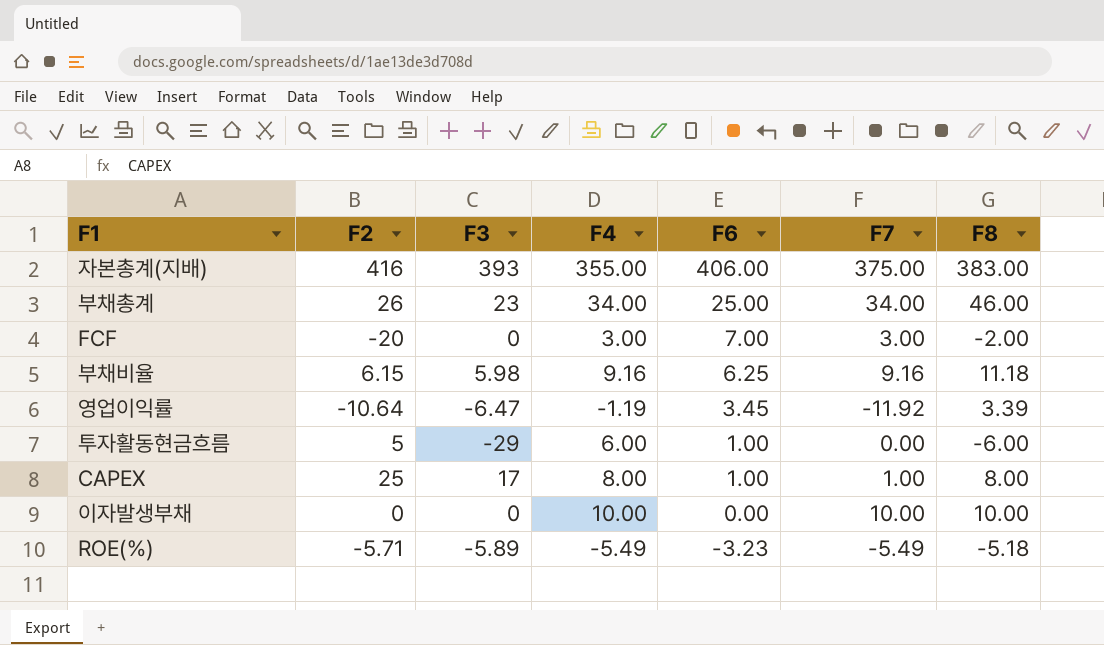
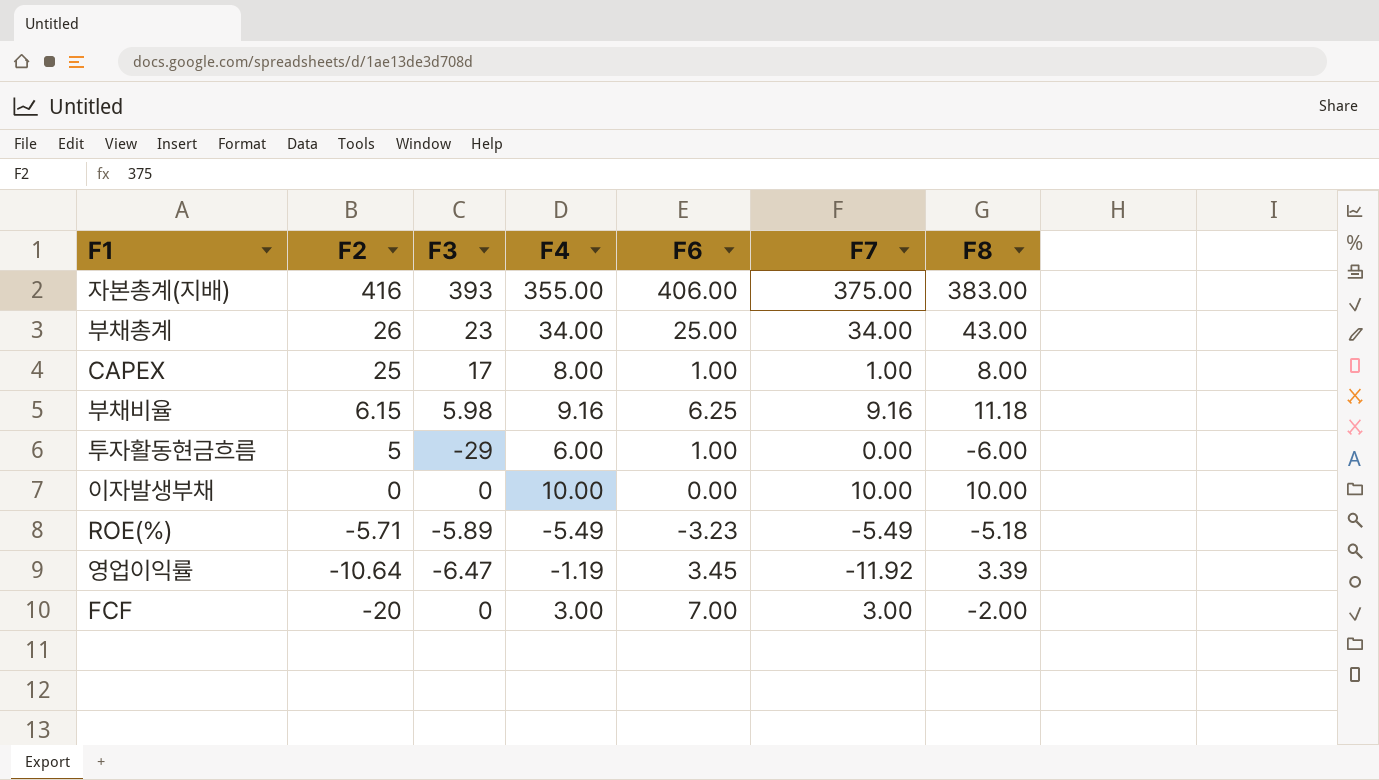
row order: F6 descending -> F2 descending
부채총계 | F8: 46.00 -> 43.00

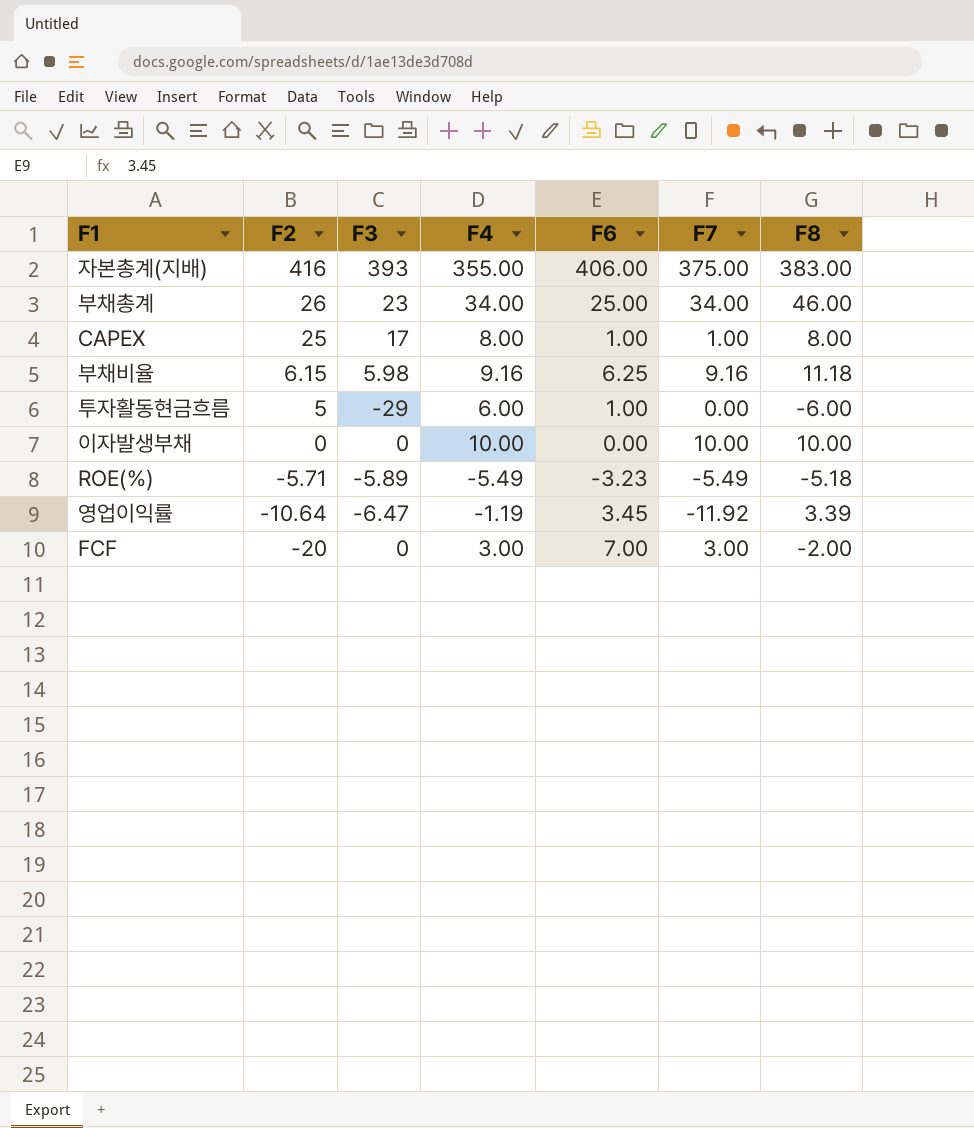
부채총계 | F8: 43.00 -> 46.00

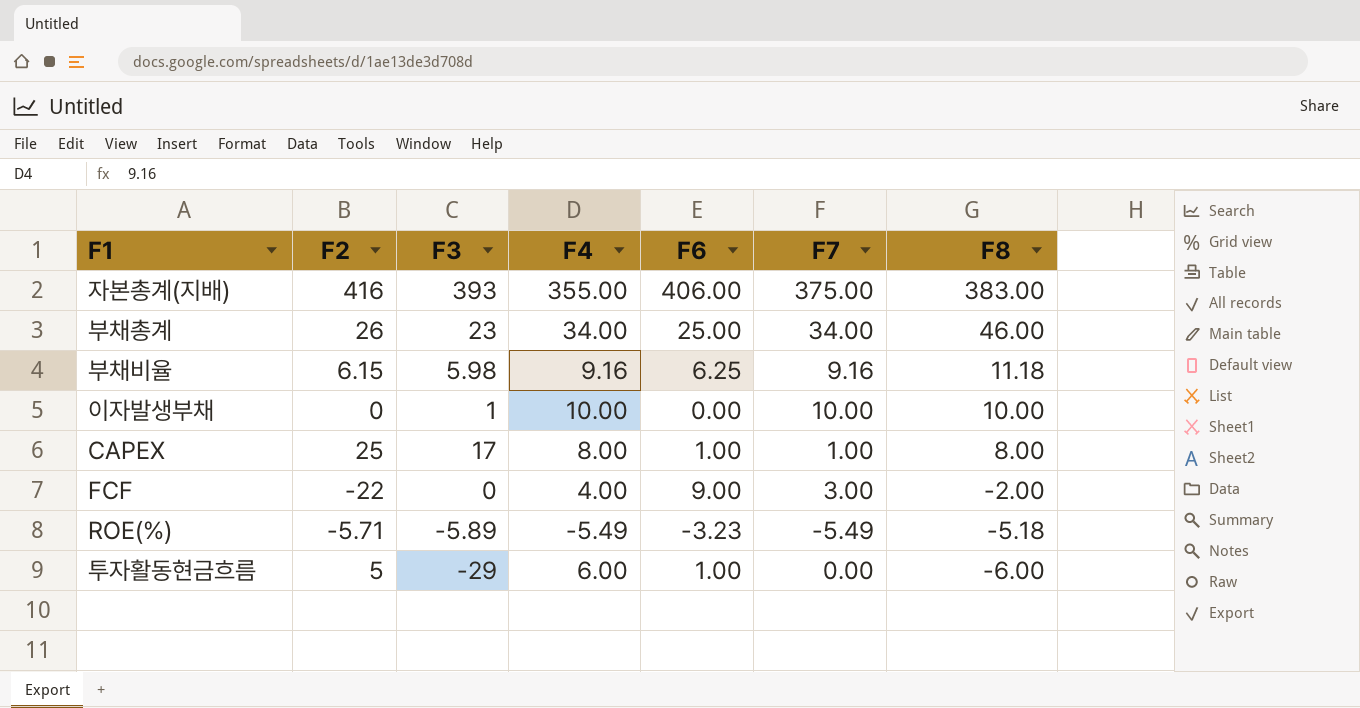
row order: F2 descending -> F8 descending
row 영업이익률: -10.64 | -6.47 | -1.19 | 3.45 | -11.92 | 3.39 -> none
이자발생부채 | F3: 0 -> 1
FCF | F2: -20 -> -22
FCF | F4: 3.00 -> 4.00
FCF | F6: 7.00 -> 9.00

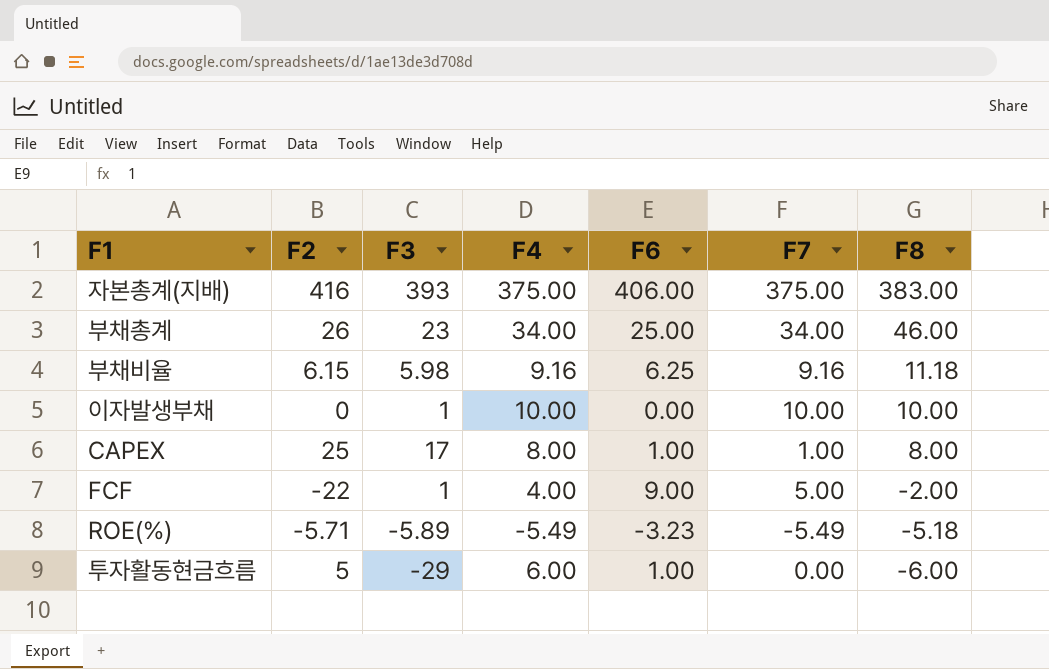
자본총계(지배) | F4: 355.00 -> 375.00
FCF | F3: 0 -> 1
FCF | F7: 3.00 -> 5.00

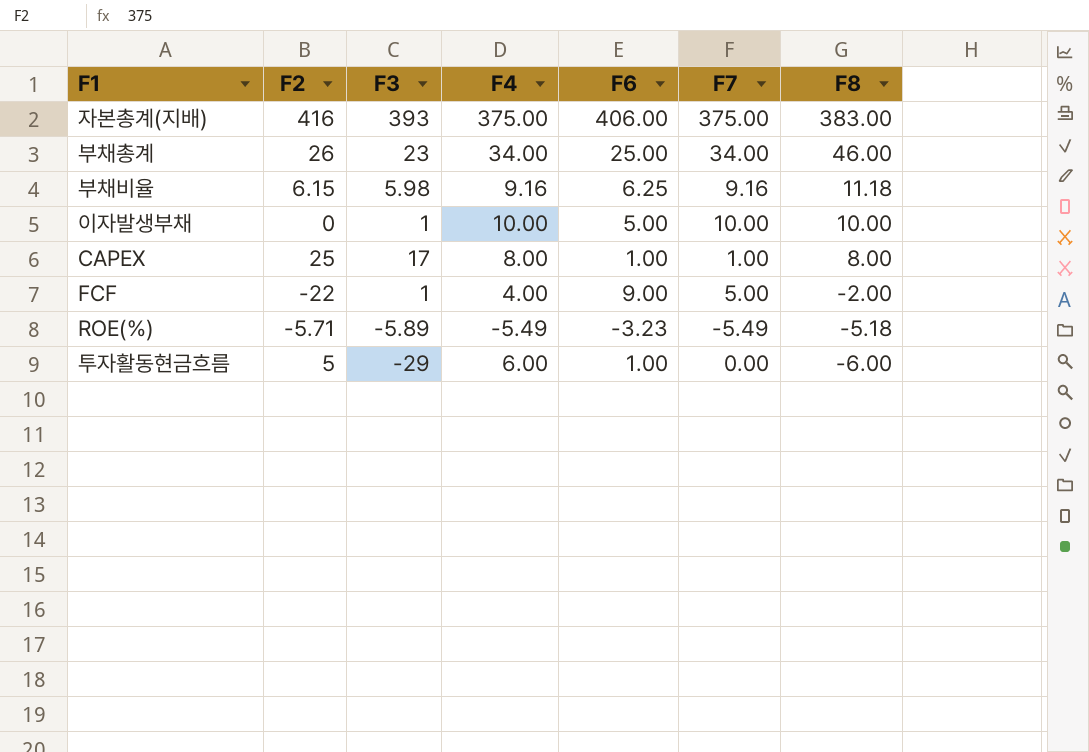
이자발생부채 | F6: 0.00 -> 5.00

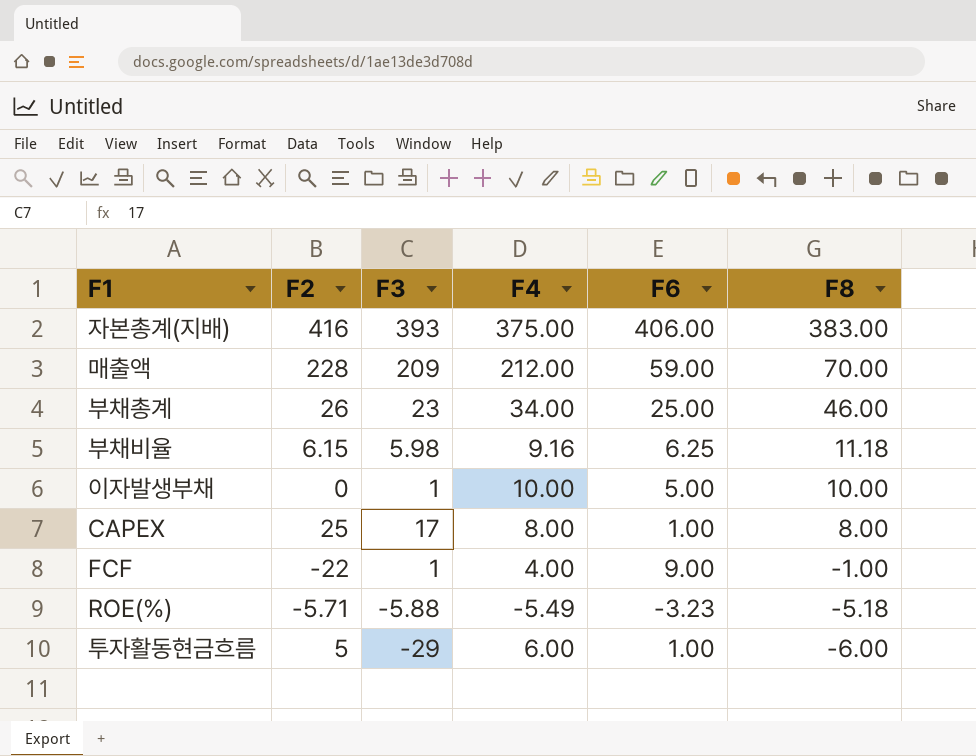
column F7 | position: 6 -> none
row 매출액: none -> 228 | 209 | 212.00 | 59.00 | 70.00
FCF | F8: -2.00 -> -1.00
ROE(%) | F3: -5.89 -> -5.88

